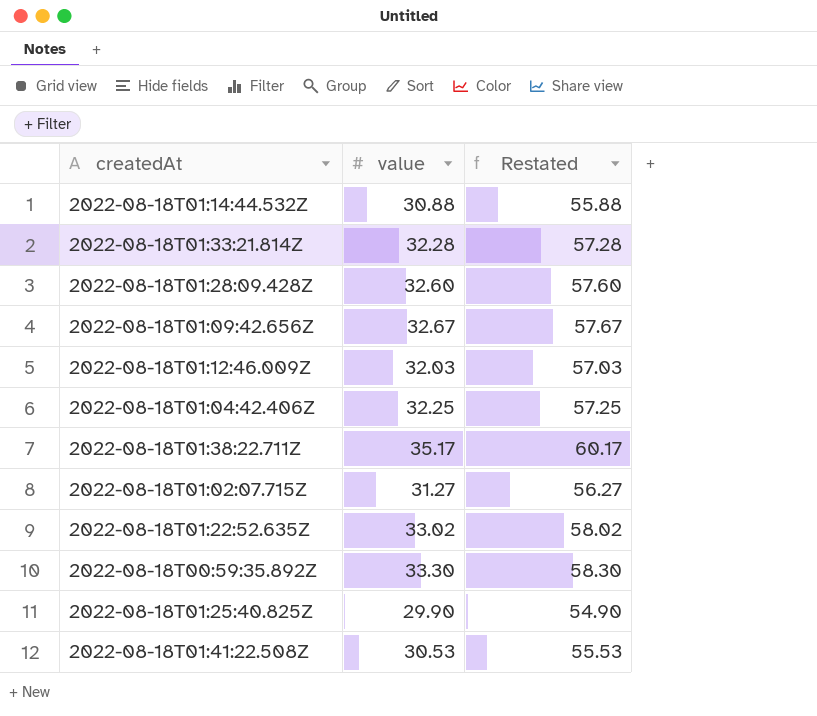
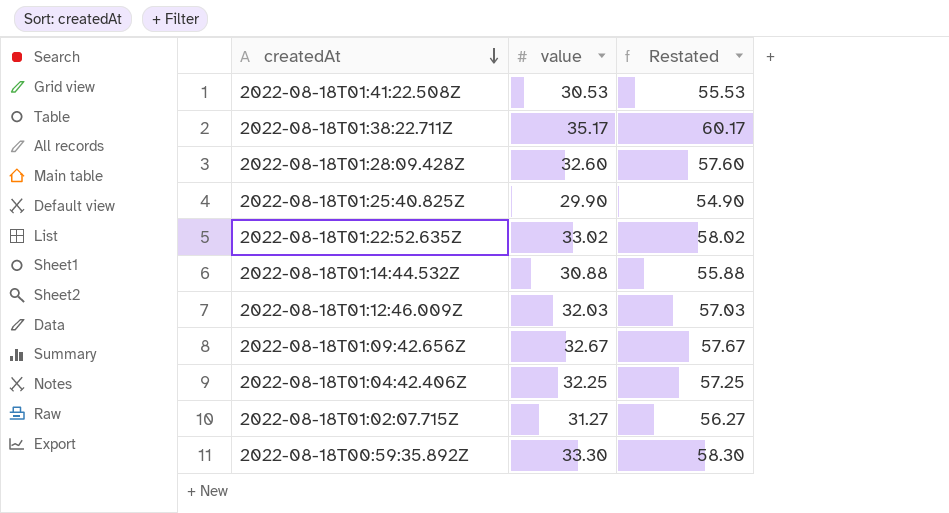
row order: none -> createdAt descending
row 2022-08-18T01:33:21.814Z: 32.28 | 57.28 -> none

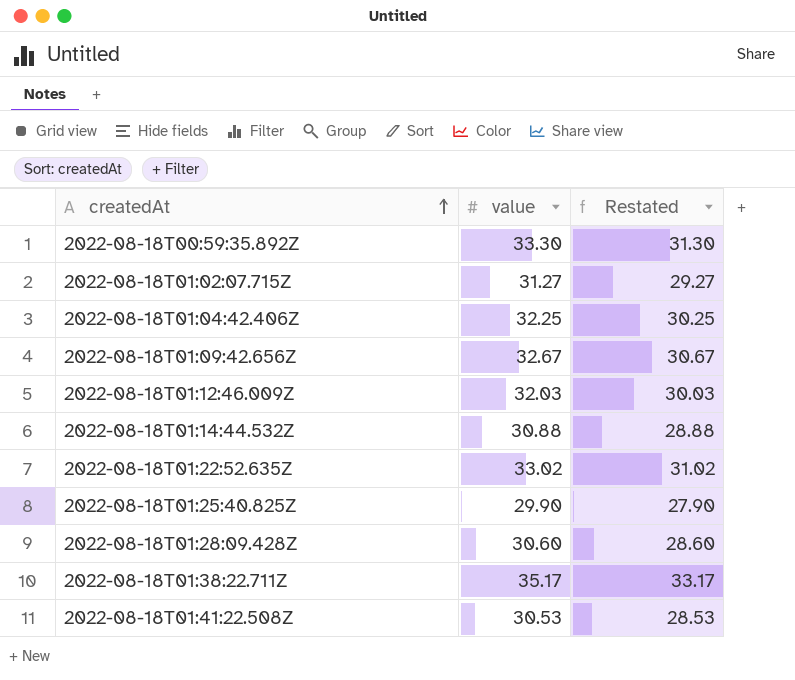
row order: createdAt descending -> createdAt ascending
column Restated | formula: [value] + 25 -> [value] - 2
2022-08-18T01:28:09.428Z | value: 32.60 -> 30.60

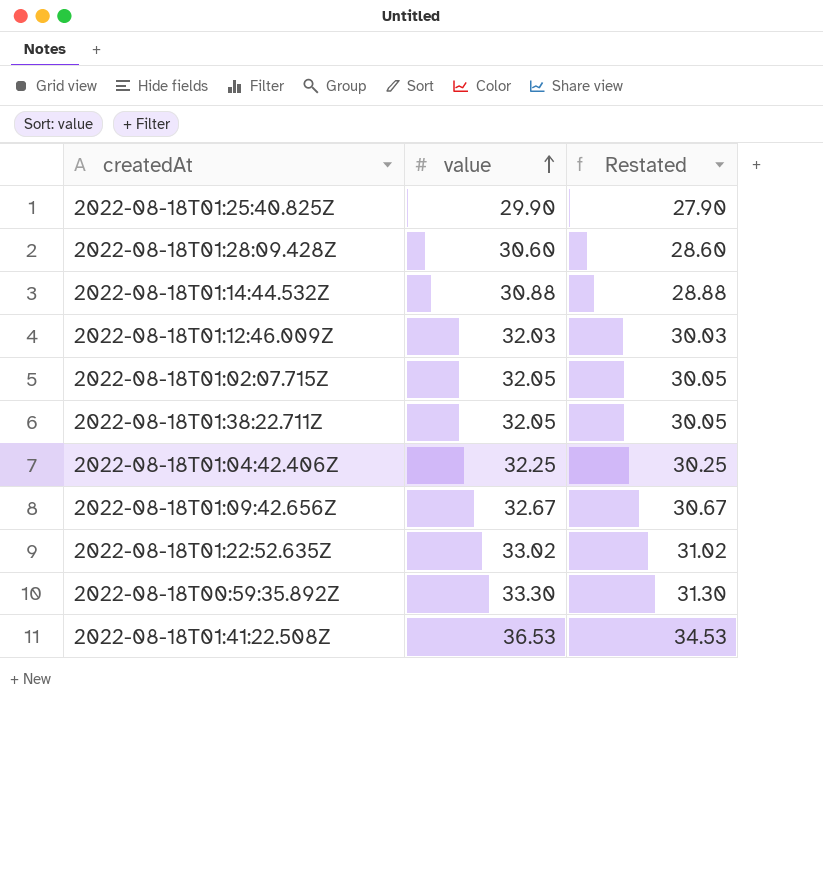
row order: createdAt ascending -> value ascending
2022-08-18T01:02:07.715Z | value: 31.27 -> 32.05
2022-08-18T01:02:07.715Z | Restated: 29.27 -> 30.05
2022-08-18T01:38:22.711Z | value: 35.17 -> 32.05
2022-08-18T01:38:22.711Z | Restated: 33.17 -> 30.05
2022-08-18T01:41:22.508Z | value: 30.53 -> 36.53
2022-08-18T01:41:22.508Z | Restated: 28.53 -> 34.53

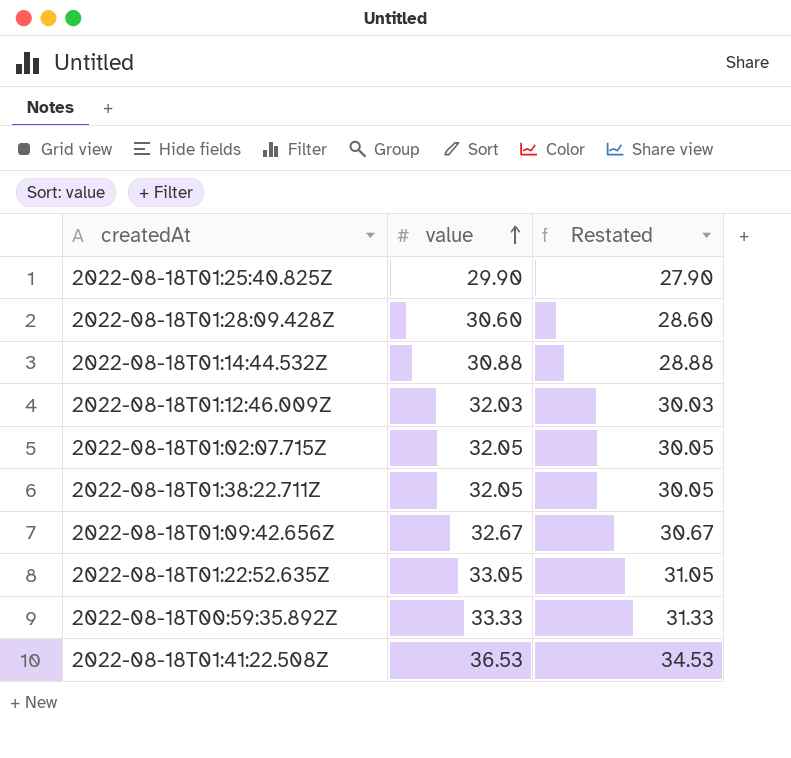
row 2022-08-18T01:04:42.406Z: 32.25 | 30.25 -> none
2022-08-18T01:22:52.635Z | value: 33.02 -> 33.05
2022-08-18T01:22:52.635Z | Restated: 31.02 -> 31.05
2022-08-18T00:59:35.892Z | value: 33.30 -> 33.33
2022-08-18T00:59:35.892Z | Restated: 31.30 -> 31.33

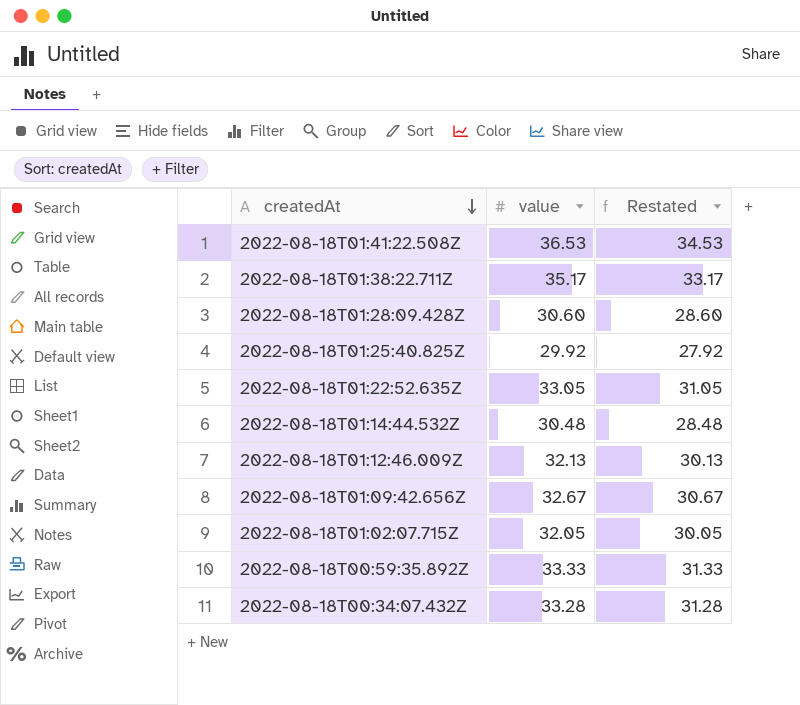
row order: value ascending -> createdAt descending
2022-08-18T01:38:22.711Z | value: 32.05 -> 35.17
2022-08-18T01:38:22.711Z | Restated: 30.05 -> 33.17
2022-08-18T01:25:40.825Z | value: 29.90 -> 29.92
2022-08-18T01:25:40.825Z | Restated: 27.90 -> 27.92
2022-08-18T01:14:44.532Z | value: 30.88 -> 30.48
2022-08-18T01:14:44.532Z | Restated: 28.88 -> 28.48
2022-08-18T01:12:46.009Z | value: 32.03 -> 32.13
2022-08-18T01:12:46.009Z | Restated: 30.03 -> 30.13
row 2022-08-18T00:34:07.432Z: none -> 33.28 | 31.28

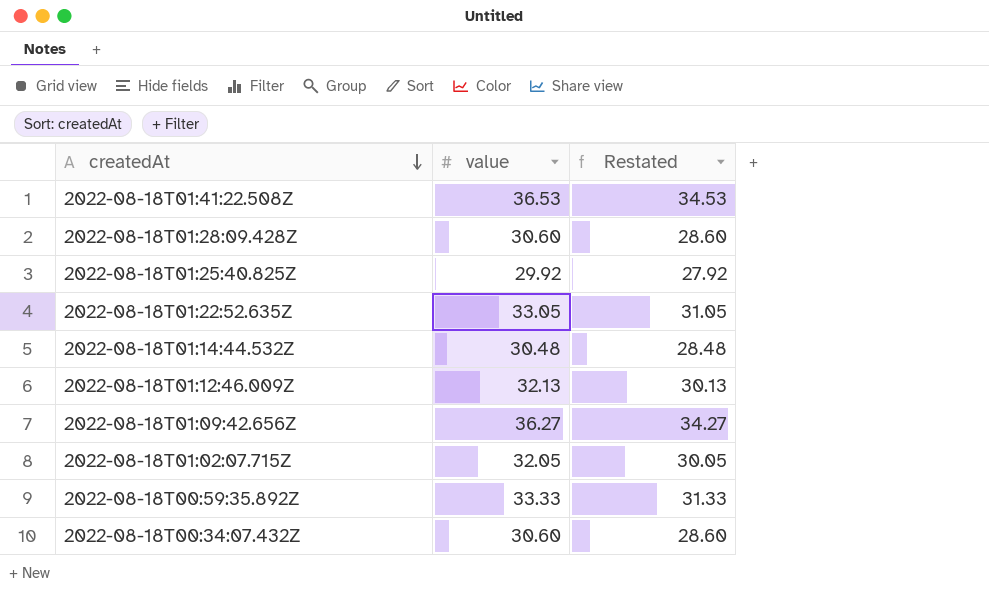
row 2022-08-18T01:38:22.711Z: 35.17 | 33.17 -> none
2022-08-18T01:09:42.656Z | value: 32.67 -> 36.27
2022-08-18T01:09:42.656Z | Restated: 30.67 -> 34.27
2022-08-18T00:34:07.432Z | value: 33.28 -> 30.60
2022-08-18T00:34:07.432Z | Restated: 31.28 -> 28.60

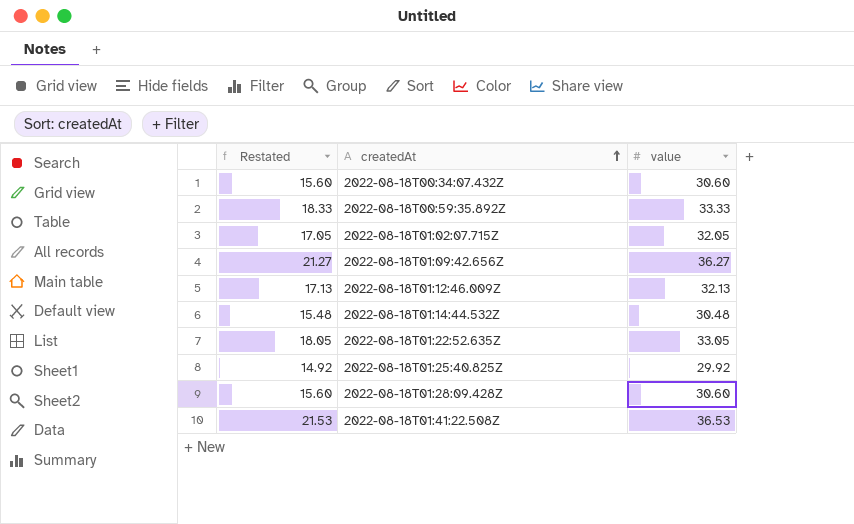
row order: createdAt descending -> createdAt ascending
column Restated | formula: [value] - 2 -> [value] - 15
column Restated | position: 3 -> 1

